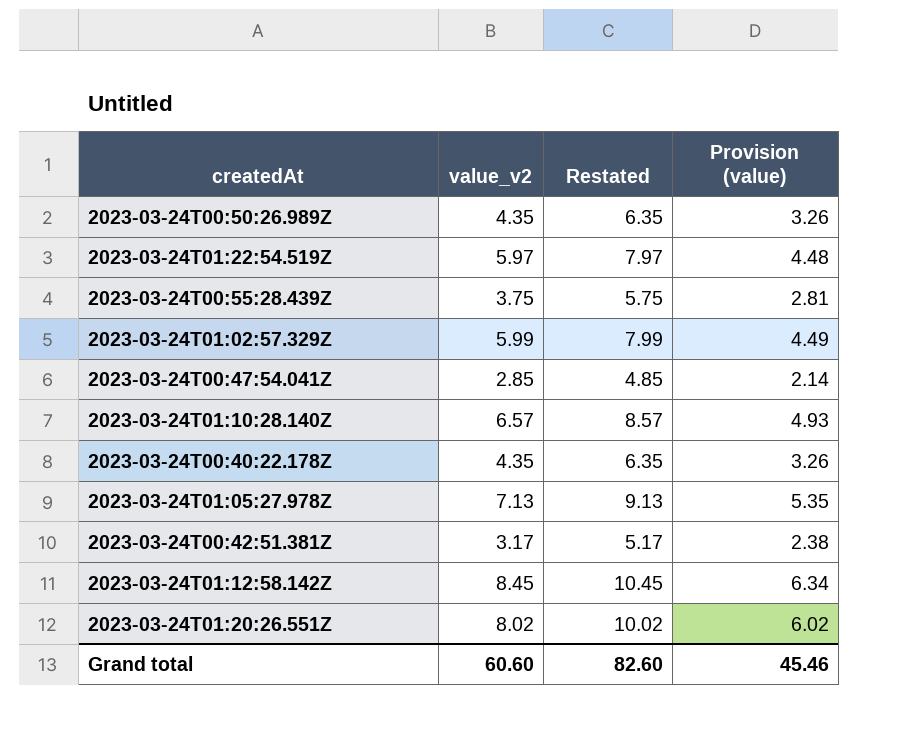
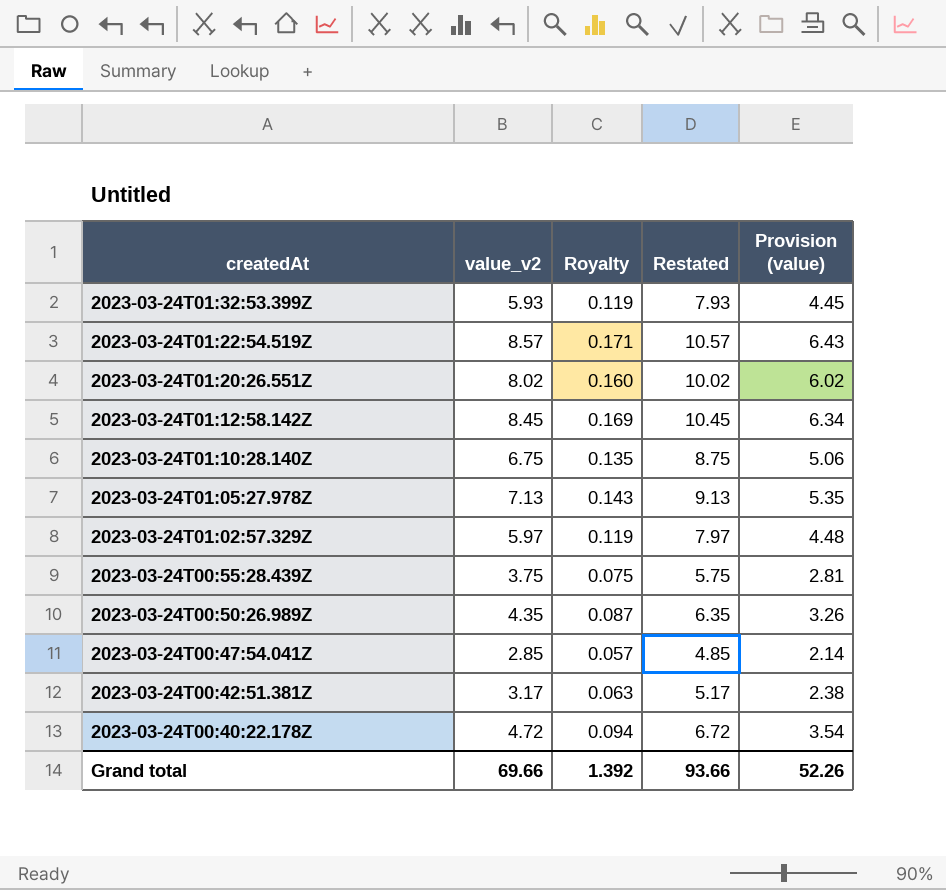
row order: none -> createdAt descending
column Royalty | formula: none -> [value_v2] * 0.02
row 2023-03-24T01:32:53.399Z: none -> 5.93 | 0.119 | 7.93 | 4.45
2023-03-24T01:22:54.519Z | value_v2: 5.97 -> 8.57
2023-03-24T01:22:54.519Z | Restated: 7.97 -> 10.57
2023-03-24T01:22:54.519Z | Provision (value): 4.48 -> 6.43
2023-03-24T01:10:28.140Z | value_v2: 6.57 -> 6.75
2023-03-24T01:10:28.140Z | Restated: 8.57 -> 8.75
2023-03-24T01:10:28.140Z | Provision (value): 4.93 -> 5.06
2023-03-24T01:02:57.329Z | value_v2: 5.99 -> 5.97
2023-03-24T01:02:57.329Z | Restated: 7.99 -> 7.97
2023-03-24T01:02:57.329Z | Provision (value): 4.49 -> 4.48
2023-03-24T00:40:22.178Z | value_v2: 4.35 -> 4.72
2023-03-24T00:40:22.178Z | Restated: 6.35 -> 6.72
2023-03-24T00:40:22.178Z | Provision (value): 3.26 -> 3.54
Grand total | value_v2: 60.60 -> 69.66
Grand total | Restated: 82.60 -> 93.66
Grand total | Provision (value): 45.46 -> 52.26

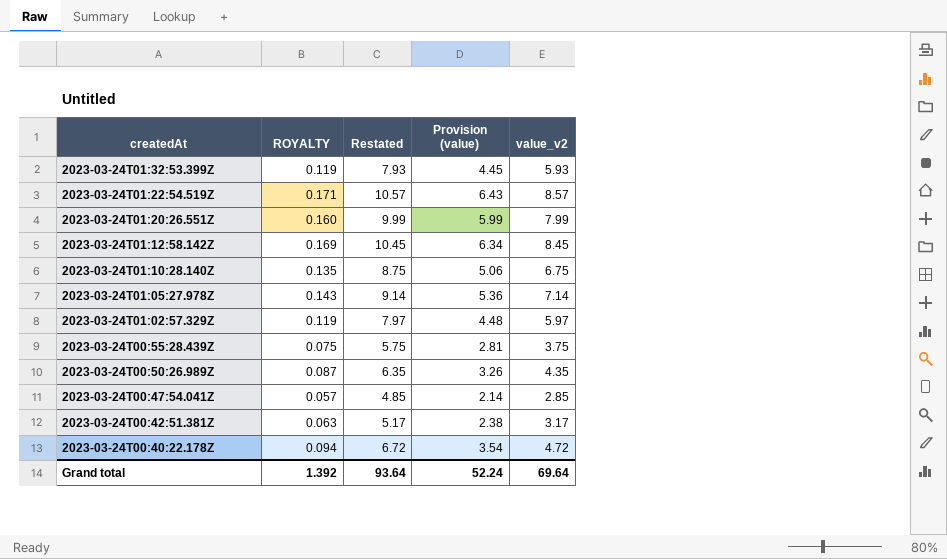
column name: Royalty -> ROYALTY
column value_v2 | position: 2 -> 5
2023-03-24T01:20:26.551Z | Restated: 10.02 -> 9.99
2023-03-24T01:20:26.551Z | Provision (value): 6.02 -> 5.99
2023-03-24T01:20:26.551Z | value_v2: 8.02 -> 7.99
2023-03-24T01:05:27.978Z | Restated: 9.13 -> 9.14
2023-03-24T01:05:27.978Z | Provision (value): 5.35 -> 5.36
2023-03-24T01:05:27.978Z | value_v2: 7.13 -> 7.14
Grand total | Restated: 93.66 -> 93.64
Grand total | Provision (value): 52.26 -> 52.24
Grand total | value_v2: 69.66 -> 69.64

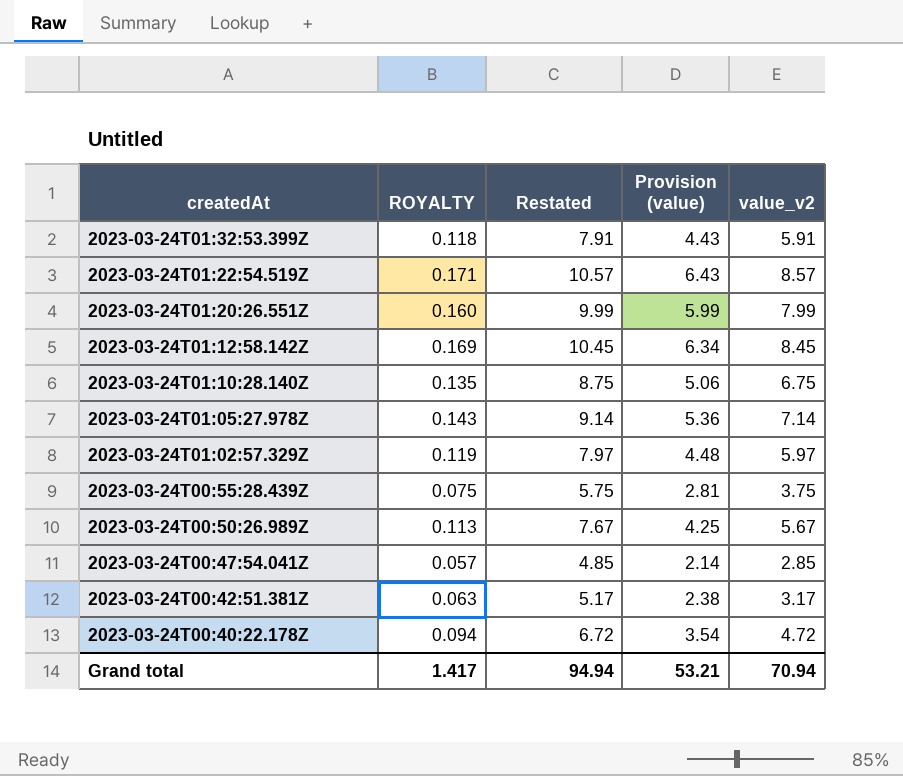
2023-03-24T01:32:53.399Z | ROYALTY: 0.119 -> 0.118
2023-03-24T01:32:53.399Z | Restated: 7.93 -> 7.91
2023-03-24T01:32:53.399Z | Provision (value): 4.45 -> 4.43
2023-03-24T01:32:53.399Z | value_v2: 5.93 -> 5.91
2023-03-24T00:50:26.989Z | ROYALTY: 0.087 -> 0.113
2023-03-24T00:50:26.989Z | Restated: 6.35 -> 7.67
2023-03-24T00:50:26.989Z | Provision (value): 3.26 -> 4.25
2023-03-24T00:50:26.989Z | value_v2: 4.35 -> 5.67
Grand total | ROYALTY: 1.392 -> 1.417
Grand total | Restated: 93.64 -> 94.94
Grand total | Provision (value): 52.24 -> 53.21
Grand total | value_v2: 69.64 -> 70.94

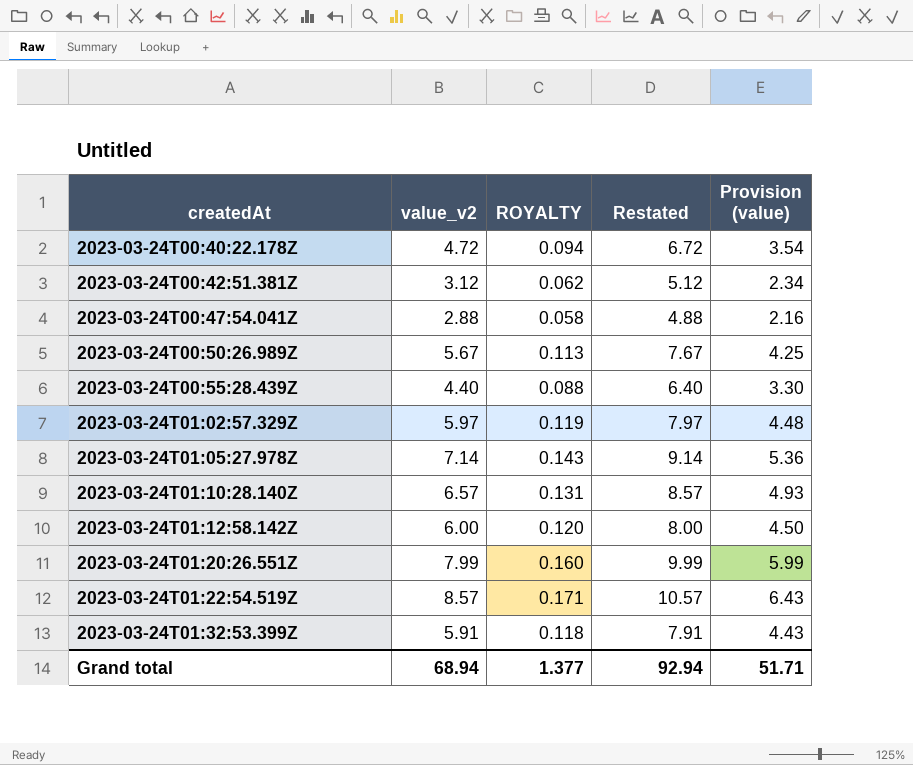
row order: createdAt descending -> createdAt ascending
column value_v2 | position: 5 -> 2
2023-03-24T00:42:51.381Z | value_v2: 3.17 -> 3.12
2023-03-24T00:42:51.381Z | ROYALTY: 0.063 -> 0.062
2023-03-24T00:42:51.381Z | Restated: 5.17 -> 5.12
2023-03-24T00:42:51.381Z | Provision (value): 2.38 -> 2.34
2023-03-24T00:47:54.041Z | value_v2: 2.85 -> 2.88
2023-03-24T00:47:54.041Z | ROYALTY: 0.057 -> 0.058
2023-03-24T00:47:54.041Z | Restated: 4.85 -> 4.88
2023-03-24T00:47:54.041Z | Provision (value): 2.14 -> 2.16
2023-03-24T00:55:28.439Z | value_v2: 3.75 -> 4.40
2023-03-24T00:55:28.439Z | ROYALTY: 0.075 -> 0.088
2023-03-24T00:55:28.439Z | Restated: 5.75 -> 6.40
2023-03-24T00:55:28.439Z | Provision (value): 2.81 -> 3.30
2023-03-24T01:10:28.140Z | value_v2: 6.75 -> 6.57
2023-03-24T01:10:28.140Z | ROYALTY: 0.135 -> 0.131
2023-03-24T01:10:28.140Z | Restated: 8.75 -> 8.57
2023-03-24T01:10:28.140Z | Provision (value): 5.06 -> 4.93
2023-03-24T01:12:58.142Z | value_v2: 8.45 -> 6.00
2023-03-24T01:12:58.142Z | ROYALTY: 0.169 -> 0.120
2023-03-24T01:12:58.142Z | Restated: 10.45 -> 8.00
2023-03-24T01:12:58.142Z | Provision (value): 6.34 -> 4.50
Grand total | value_v2: 70.94 -> 68.94
Grand total | ROYALTY: 1.417 -> 1.377
Grand total | Restated: 94.94 -> 92.94
Grand total | Provision (value): 53.21 -> 51.71

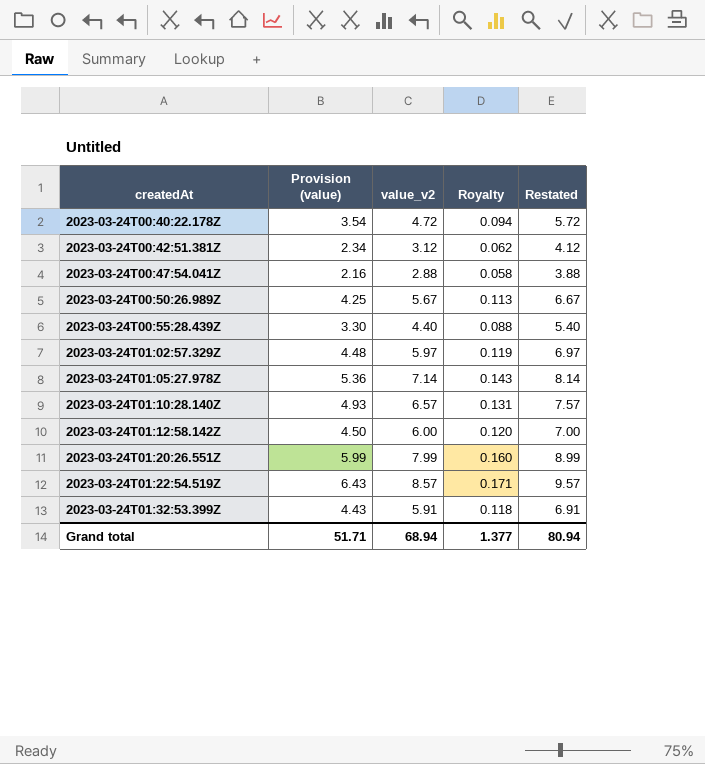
column Provision (value) | position: 5 -> 2
column name: ROYALTY -> Royalty
column Restated | formula: [value_v2] + 2 -> [value_v2] + 1
Grand total | Restated: 92.94 -> 80.94

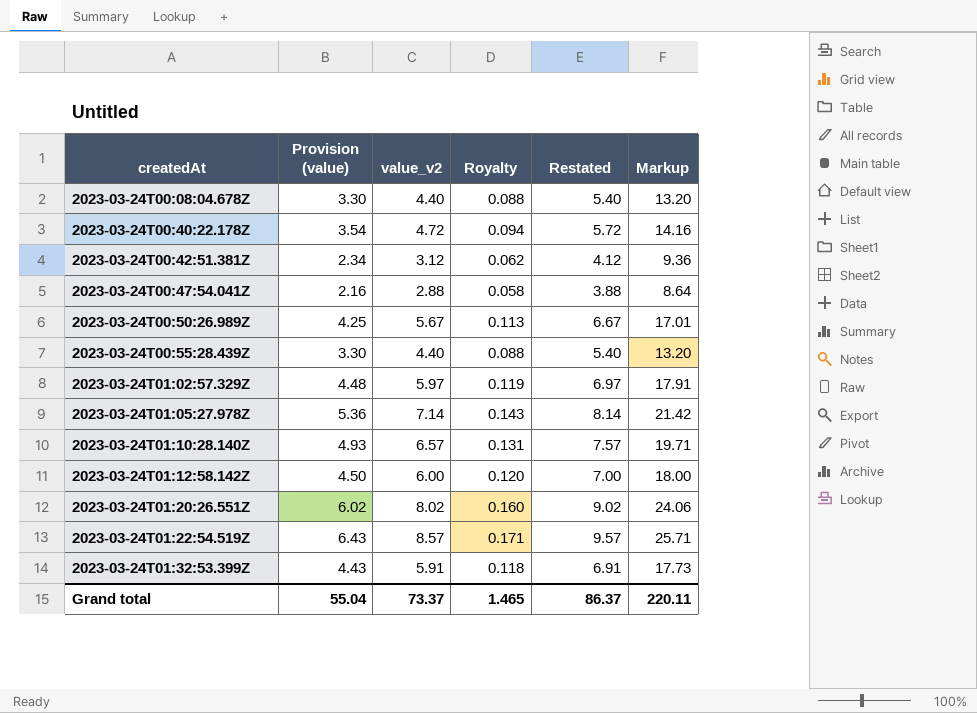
column Markup | formula: none -> [value_v2] * 3
row 2023-03-24T00:08:04.678Z: none -> 3.30 | 4.40 | 0.088 | 5.40 | 13.20
2023-03-24T01:20:26.551Z | Provision (value): 5.99 -> 6.02
2023-03-24T01:20:26.551Z | value_v2: 7.99 -> 8.02
2023-03-24T01:20:26.551Z | Restated: 8.99 -> 9.02
Grand total | Provision (value): 51.71 -> 55.04
Grand total | value_v2: 68.94 -> 73.37
Grand total | Royalty: 1.377 -> 1.465
Grand total | Restated: 80.94 -> 86.37

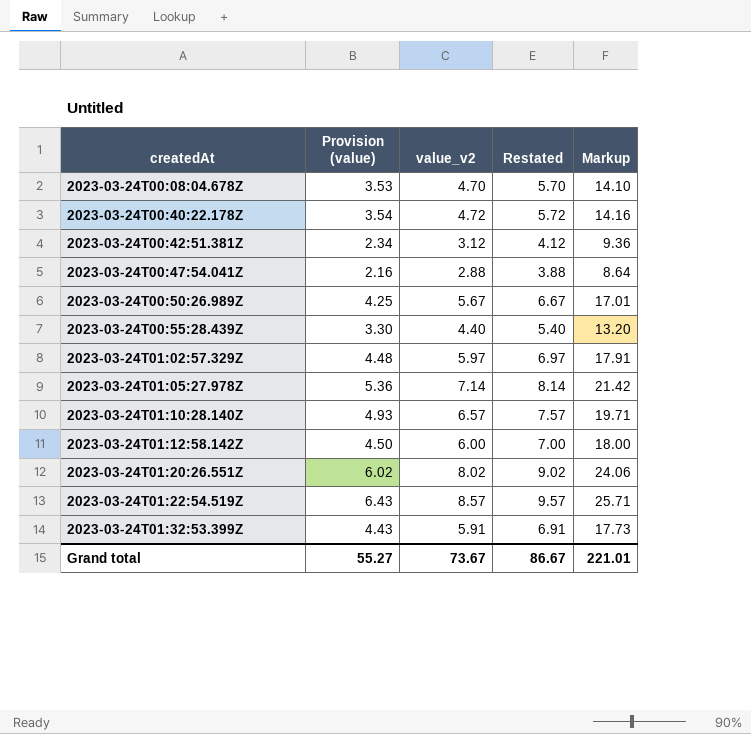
column Royalty | formula: [value_v2] * 0.02 -> none
2023-03-24T00:08:04.678Z | Provision (value): 3.30 -> 3.53
2023-03-24T00:08:04.678Z | value_v2: 4.40 -> 4.70
2023-03-24T00:08:04.678Z | Restated: 5.40 -> 5.70
2023-03-24T00:08:04.678Z | Markup: 13.20 -> 14.10
Grand total | Provision (value): 55.04 -> 55.27
Grand total | value_v2: 73.37 -> 73.67
Grand total | Restated: 86.37 -> 86.67
Grand total | Markup: 220.11 -> 221.01

